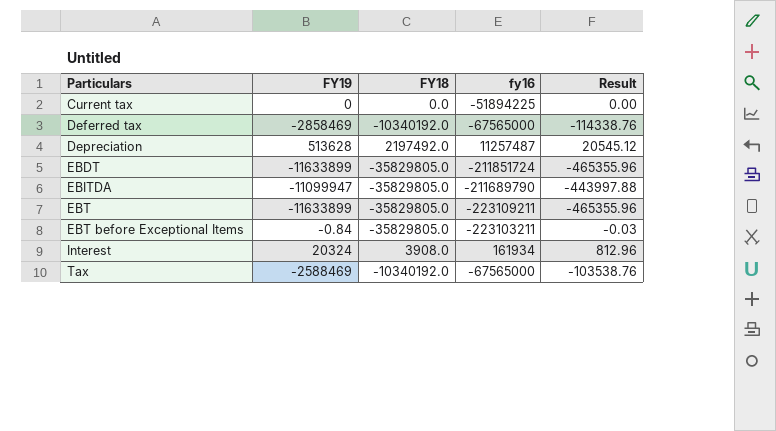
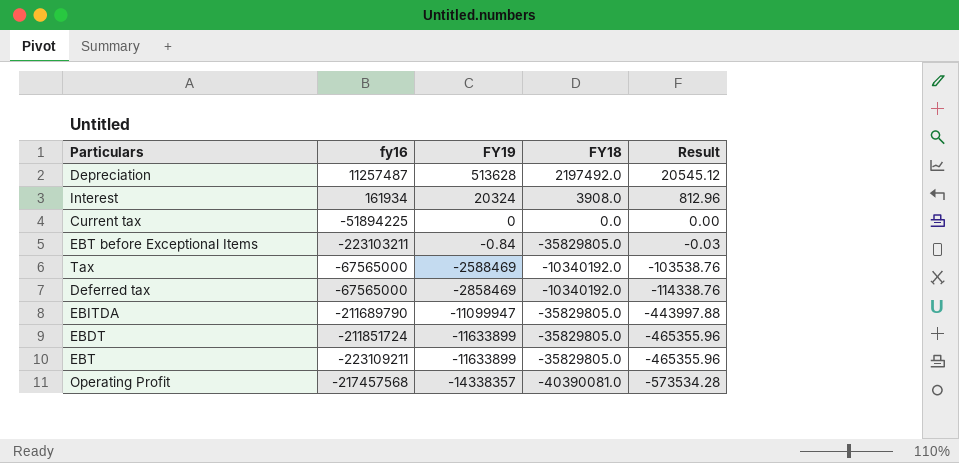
row order: Particulars ascending -> FY19 descending
column fy16 | position: 4 -> 2
row Operating Profit: none -> -217457568 | -14338357 | -40390081.0 | -573534.28

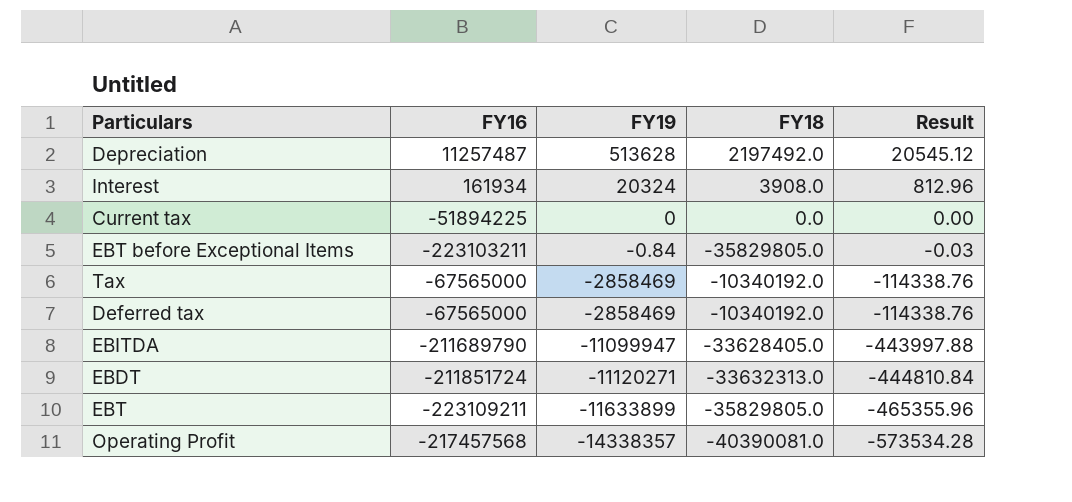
column name: fy16 -> FY16
Tax | FY19: -2588469 -> -2858469
Tax | Result: -103538.76 -> -114338.76
EBITDA | FY18: -35829805.0 -> -33628405.0
EBDT | FY19: -11633899 -> -11120271
EBDT | FY18: -35829805.0 -> -33632313.0
EBDT | Result: -465355.96 -> -444810.84

